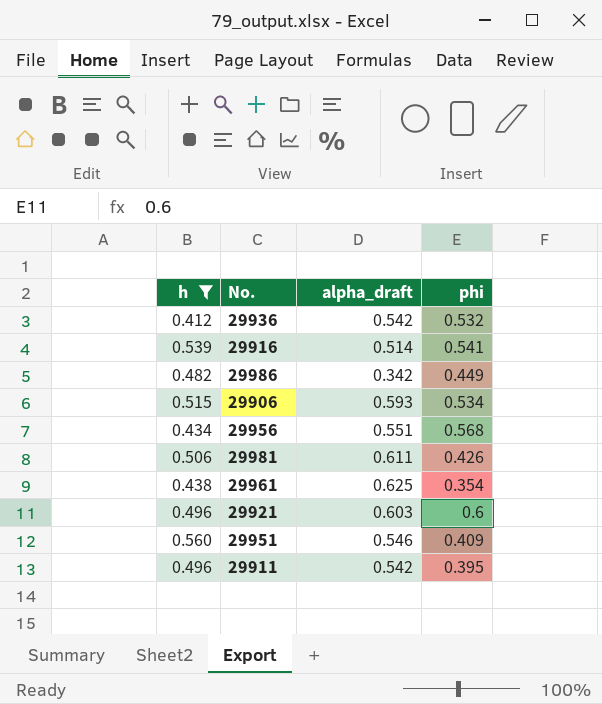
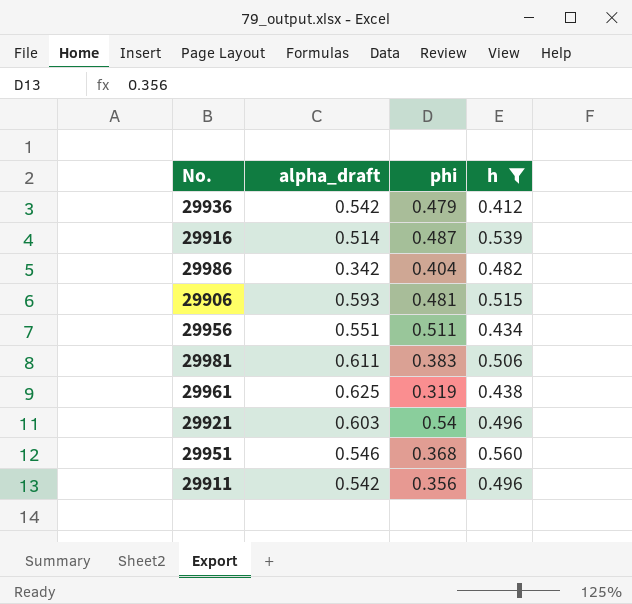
column h | position: 1 -> 4
29936 | phi: 0.532 -> 0.479
29916 | phi: 0.541 -> 0.487
29986 | phi: 0.449 -> 0.404
29906 | phi: 0.534 -> 0.481
29956 | phi: 0.568 -> 0.511
29981 | phi: 0.426 -> 0.383
29961 | phi: 0.354 -> 0.319
29921 | phi: 0.6 -> 0.54
29951 | phi: 0.409 -> 0.368
29911 | phi: 0.395 -> 0.356

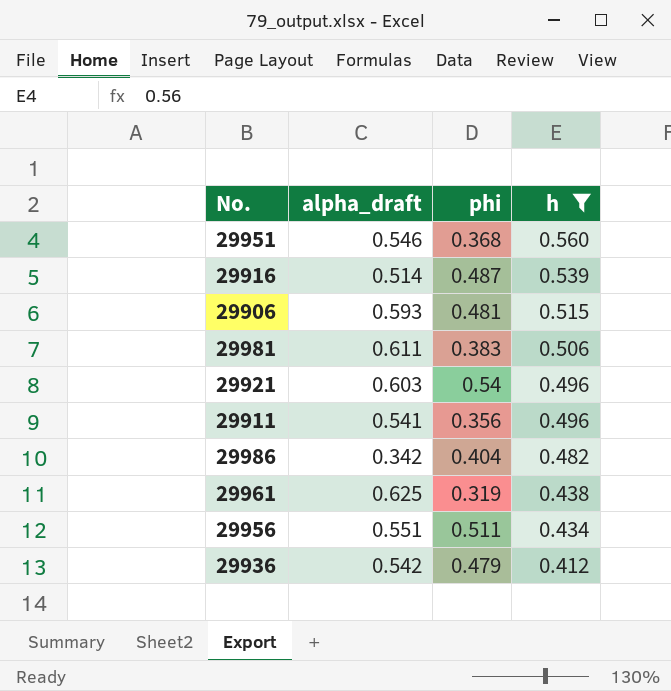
row order: none -> h descending
29911 | alpha_draft: 0.542 -> 0.541

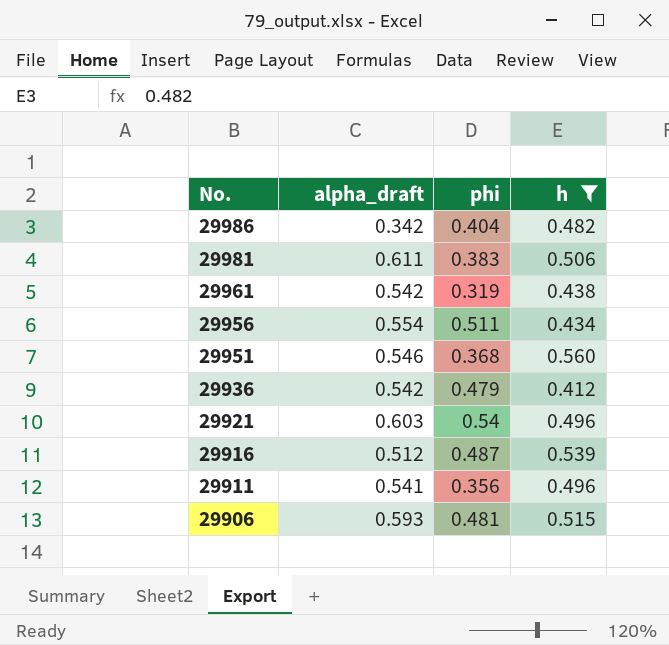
row order: h descending -> No. descending
29961 | alpha_draft: 0.625 -> 0.542
29956 | alpha_draft: 0.551 -> 0.554
29916 | alpha_draft: 0.514 -> 0.512

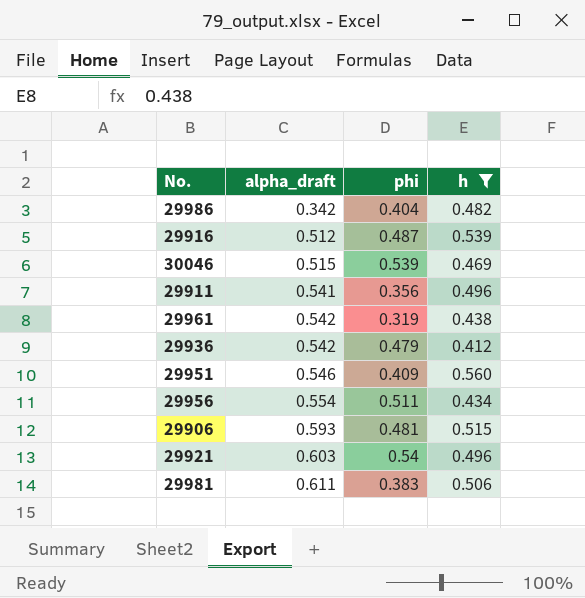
row order: No. descending -> alpha_draft ascending
row 30046: none -> 0.515 | 0.539 | 0.469
29951 | phi: 0.368 -> 0.409

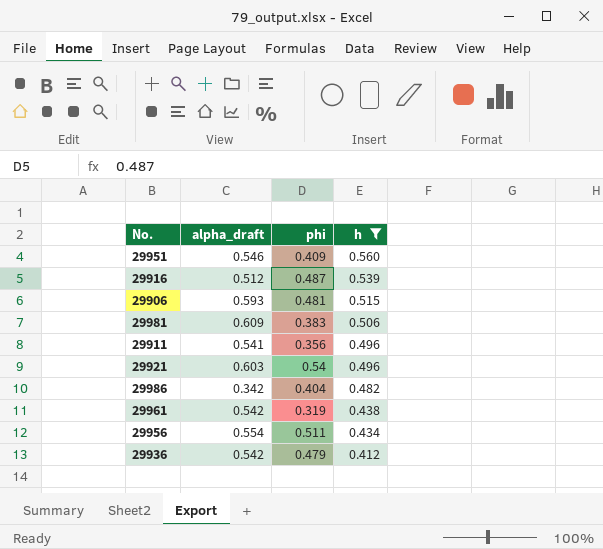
row order: alpha_draft ascending -> h descending
row 30046: 0.515 | 0.539 | 0.469 -> none
29981 | alpha_draft: 0.611 -> 0.609

